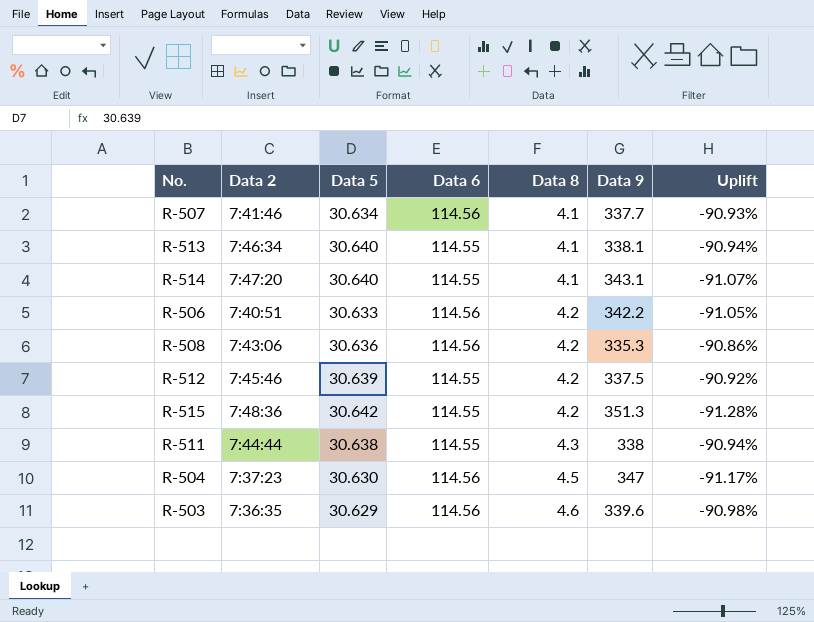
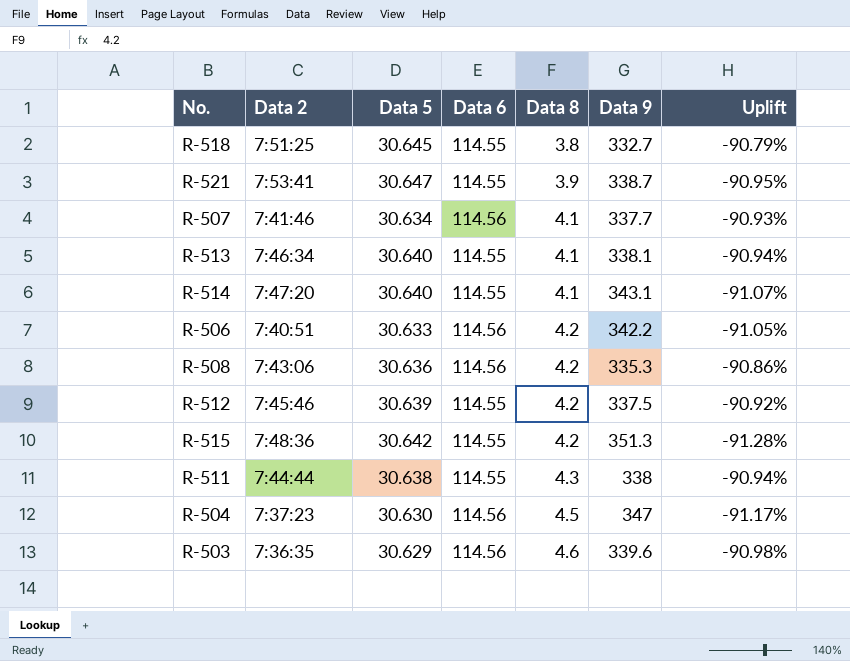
row R-518: none -> 7:51:25 | 30.645 | 114.55 | 3.8 | 332.7 | -90.79%
row R-521: none -> 7:53:41 | 30.647 | 114.55 | 3.9 | 338.7 | -90.95%

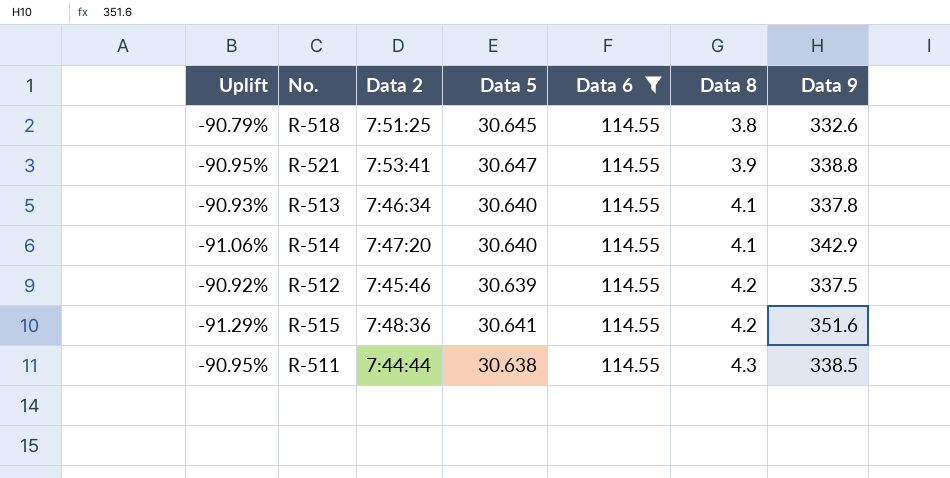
filter: none -> Data 6 = 114.55
column Uplift | position: 7 -> 1
R-518 | Data 9: 332.7 -> 332.6
R-521 | Data 9: 338.7 -> 338.8
R-513 | Uplift: -90.94% -> -90.93%
R-513 | Data 9: 338.1 -> 337.8
R-514 | Uplift: -91.07% -> -91.06%
R-514 | Data 9: 343.1 -> 342.9
R-515 | Uplift: -91.28% -> -91.29%
R-515 | Data 5: 30.642 -> 30.641
R-515 | Data 9: 351.3 -> 351.6
R-511 | Uplift: -90.94% -> -90.95%
R-511 | Data 9: 338 -> 338.5

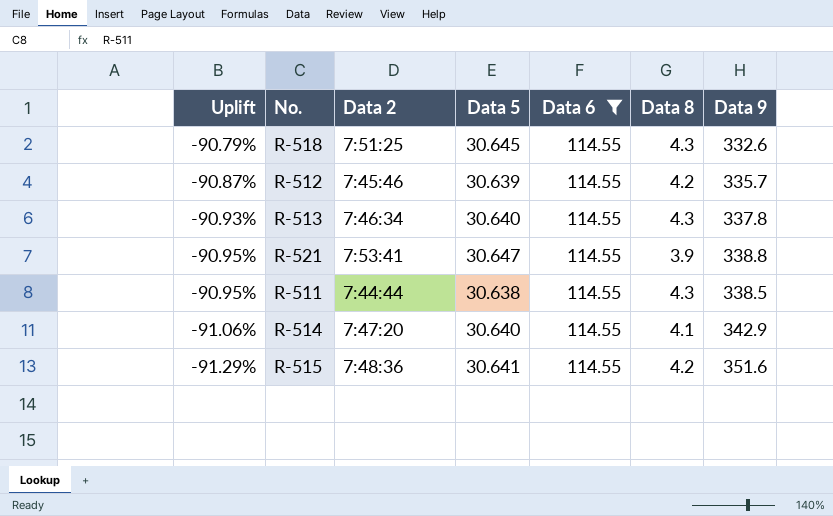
row order: Data 8 ascending -> Uplift descending
R-518 | Data 8: 3.8 -> 4.3
R-512 | Uplift: -90.92% -> -90.87%
R-512 | Data 9: 337.5 -> 335.7
R-513 | Data 8: 4.1 -> 4.3

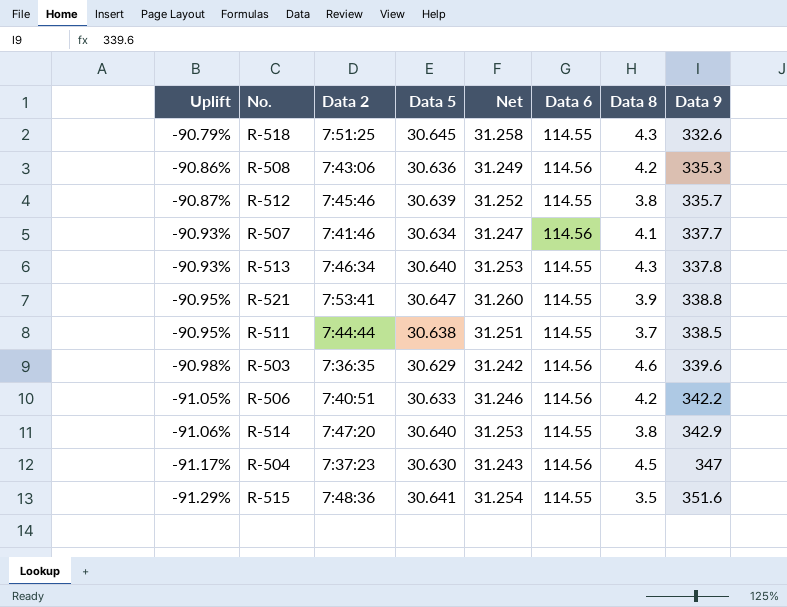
filter: Data 6 = 114.55 -> none
column Net | formula: none -> [Data 5] * 1.02
R-512 | Data 8: 4.2 -> 3.8
R-511 | Data 8: 4.3 -> 3.7
R-514 | Data 8: 4.1 -> 3.8
R-515 | Data 8: 4.2 -> 3.5

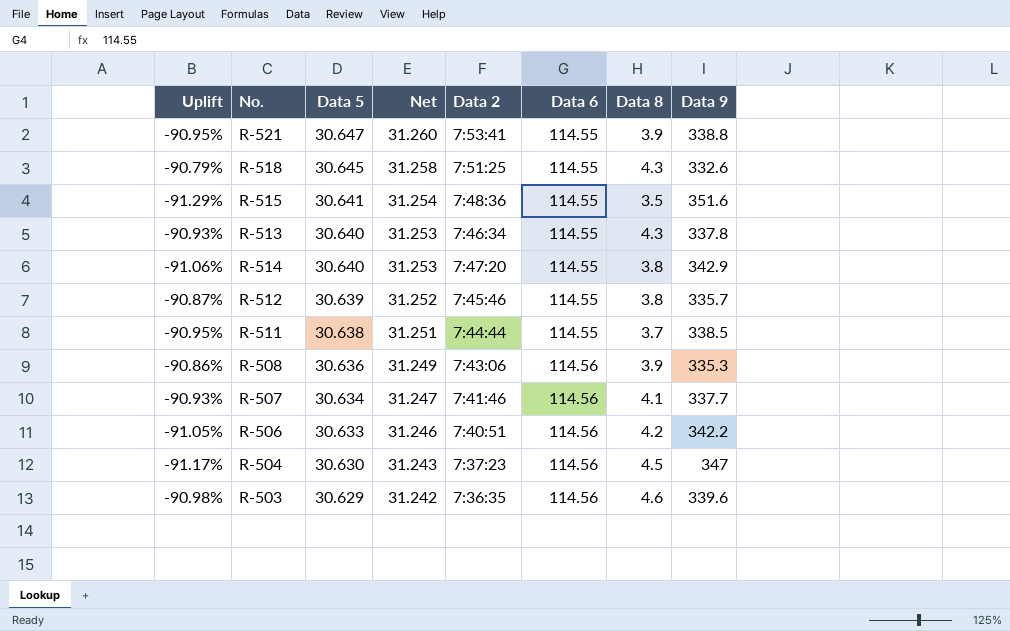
row order: Uplift descending -> Data 5 descending
column Data 2 | position: 3 -> 5
R-508 | Data 8: 4.2 -> 3.9

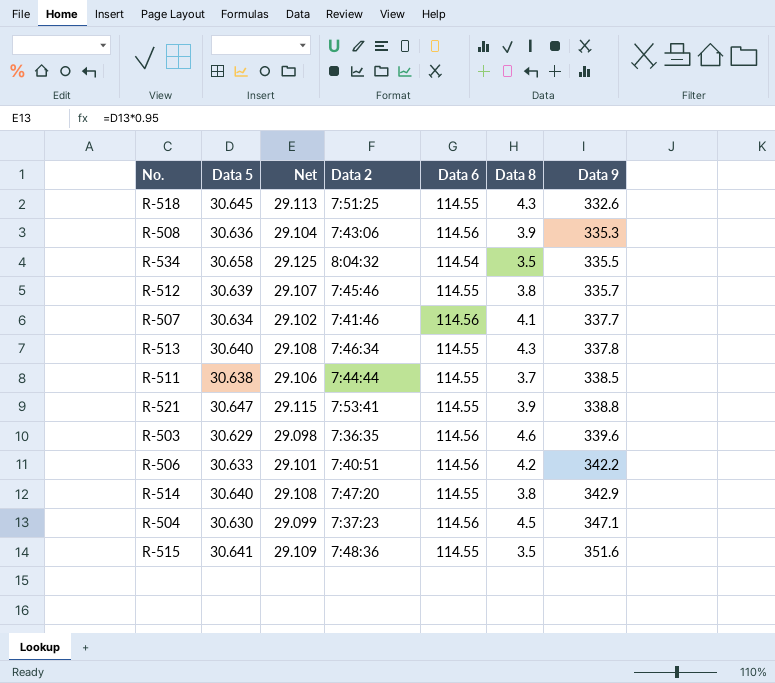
row order: Data 5 descending -> Data 9 ascending
column Uplift | formula: ([Data 5] - [Data 9]) / [Data 9] -> none
column Net | formula: [Data 5] * 1.02 -> [Data 5] * 0.95
row R-534: none -> 30.658 | 29.125 | 8:04:32 | 114.54 | 3.5 | 335.5
R-504 | Data 9: 347 -> 347.1

